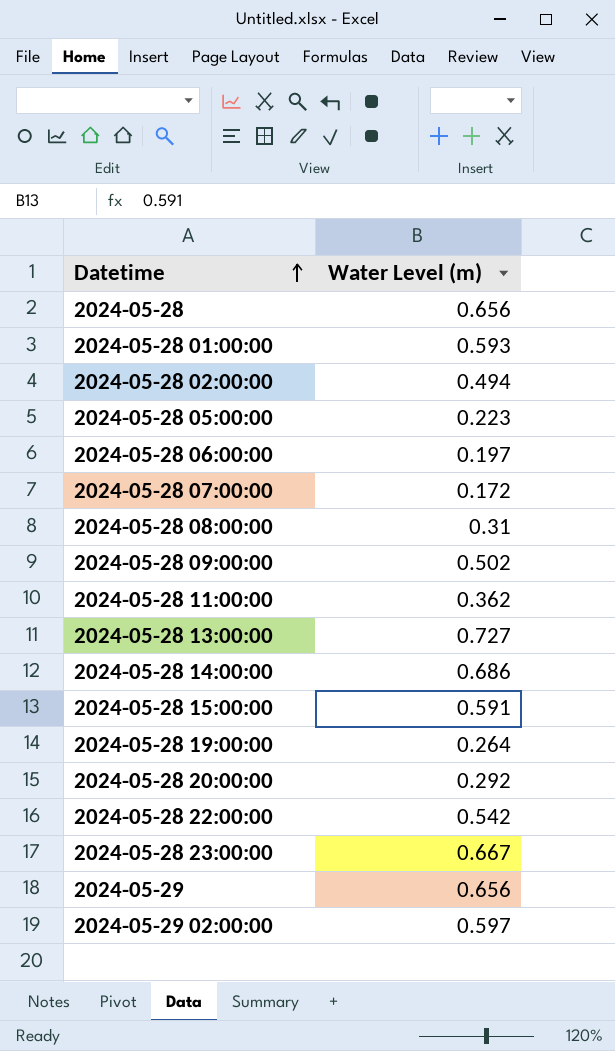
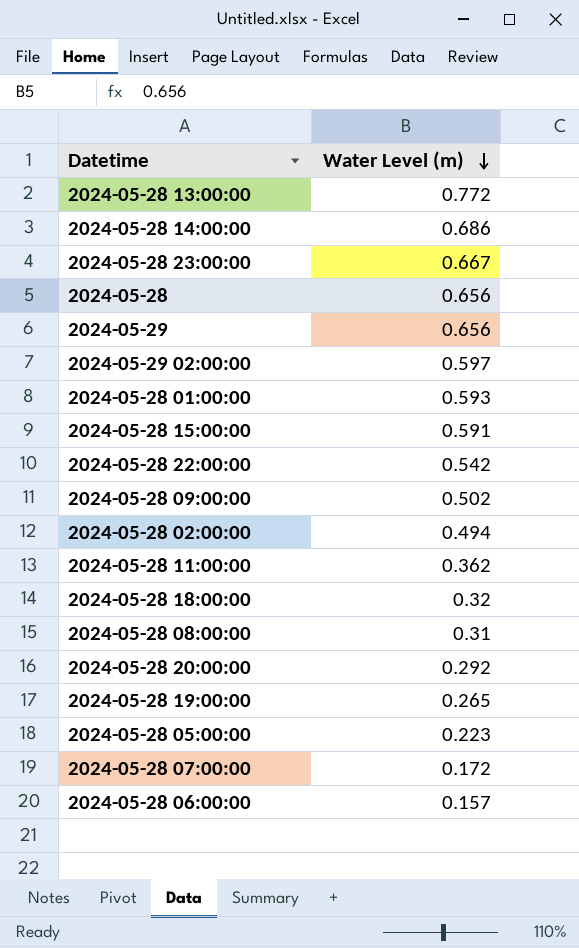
row order: Datetime ascending -> Water Level (m) descending
2024-05-28 13:00:00 | Water Level (m): 0.727 -> 0.772
row 2024-05-28 18:00:00: none -> 0.32
2024-05-28 19:00:00 | Water Level (m): 0.264 -> 0.265
2024-05-28 06:00:00 | Water Level (m): 0.197 -> 0.157

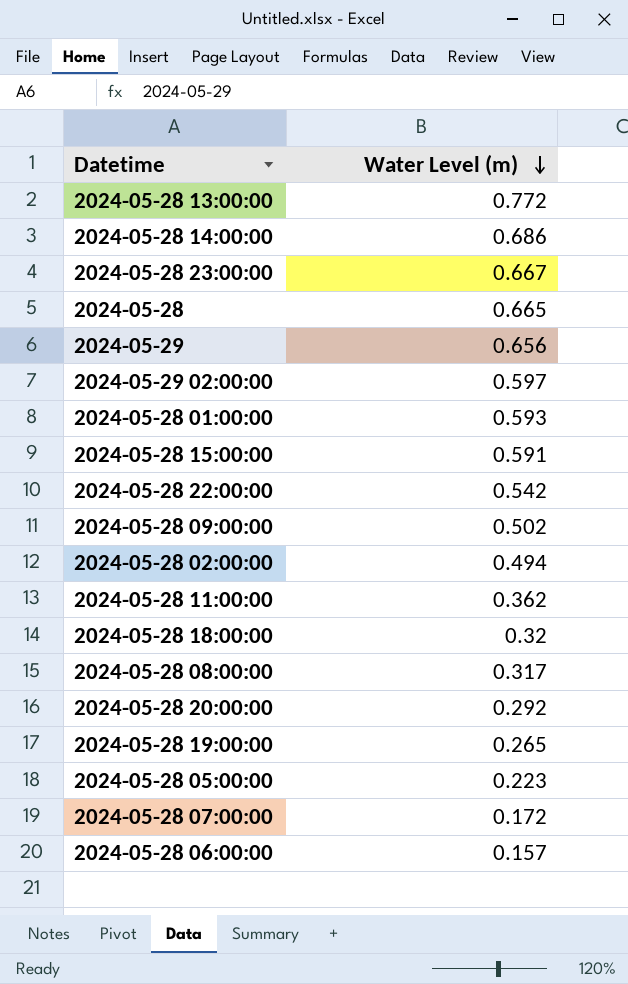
2024-05-28 | Water Level (m): 0.656 -> 0.665
2024-05-28 08:00:00 | Water Level (m): 0.31 -> 0.317

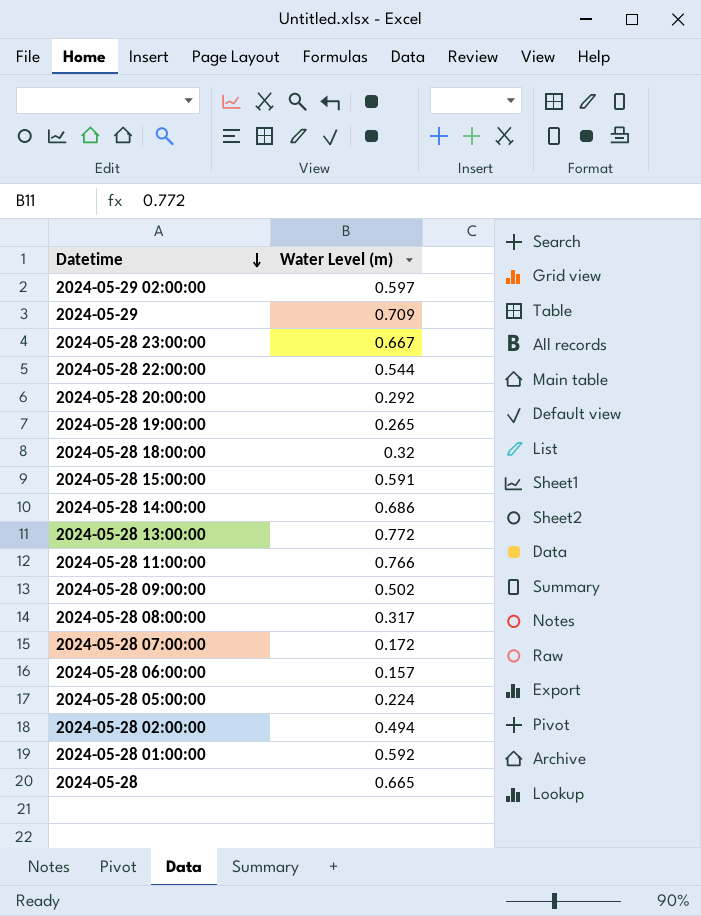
row order: Water Level (m) descending -> Datetime descending
2024-05-29 | Water Level (m): 0.656 -> 0.709
2024-05-28 22:00:00 | Water Level (m): 0.542 -> 0.544
2024-05-28 11:00:00 | Water Level (m): 0.362 -> 0.766
2024-05-28 05:00:00 | Water Level (m): 0.223 -> 0.224
2024-05-28 01:00:00 | Water Level (m): 0.593 -> 0.592

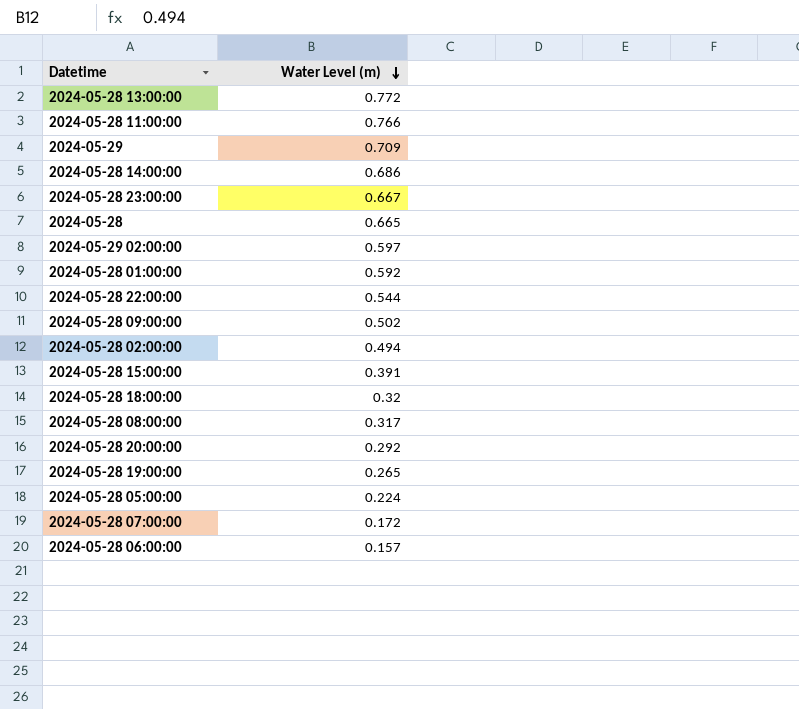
row order: Datetime descending -> Water Level (m) descending
2024-05-28 15:00:00 | Water Level (m): 0.591 -> 0.391

